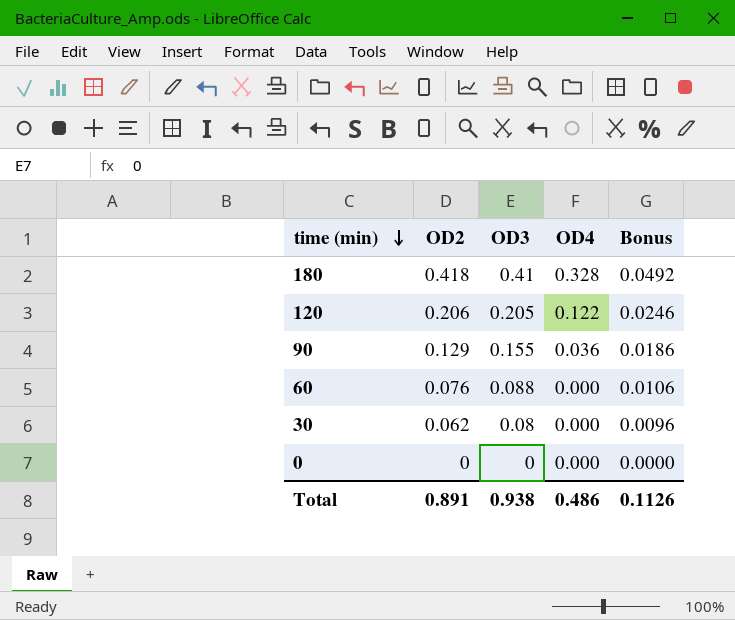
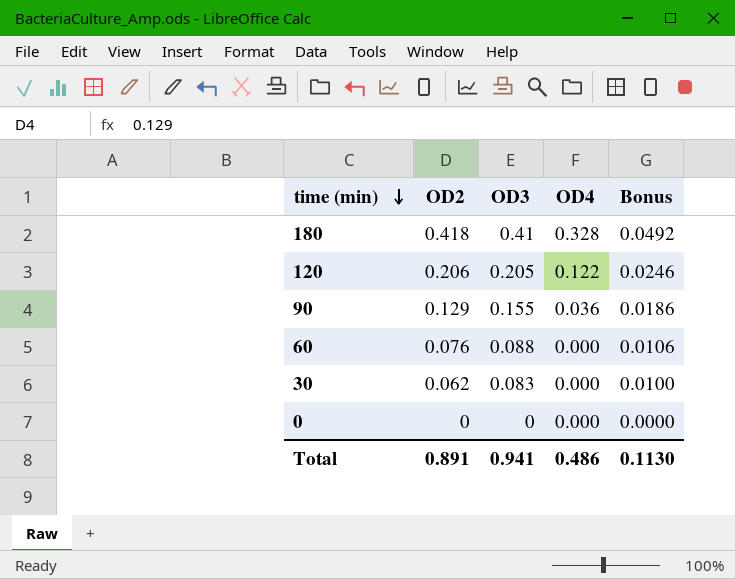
30 | OD3: 0.08 -> 0.083
30 | Bonus: 0.0096 -> 0.0100
Total | OD3: 0.938 -> 0.941
Total | Bonus: 0.1126 -> 0.1130

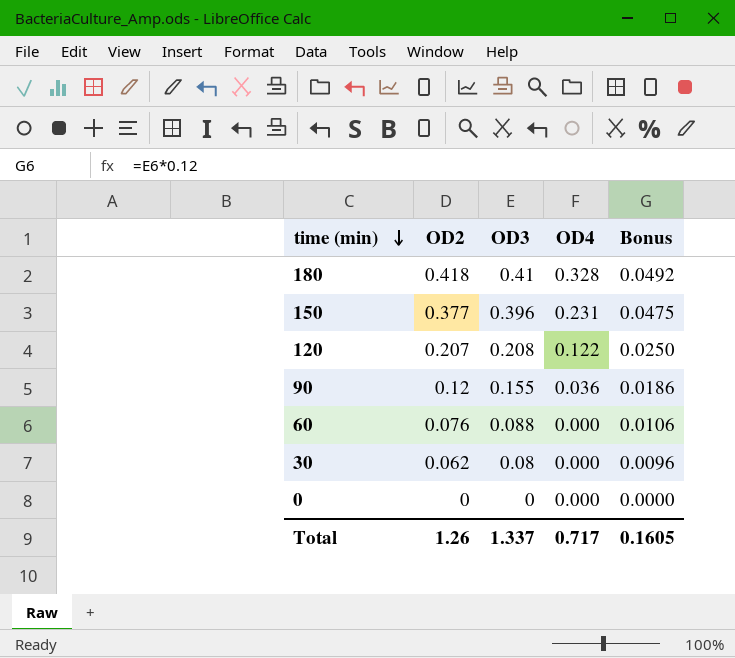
row 150: none -> 0.377 | 0.396 | 0.231 | 0.0475
120 | OD2: 0.206 -> 0.207
120 | OD3: 0.205 -> 0.208
120 | Bonus: 0.0246 -> 0.0250
90 | OD2: 0.129 -> 0.12
30 | OD3: 0.083 -> 0.08
30 | Bonus: 0.0100 -> 0.0096
Total | OD2: 0.891 -> 1.26
Total | OD3: 0.941 -> 1.337
Total | OD4: 0.486 -> 0.717
Total | Bonus: 0.1130 -> 0.1605

